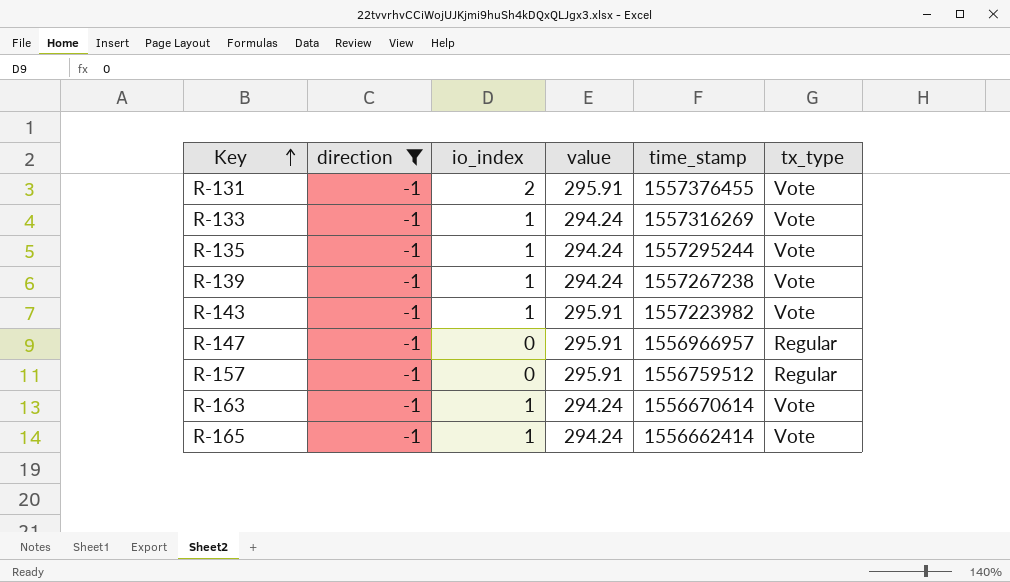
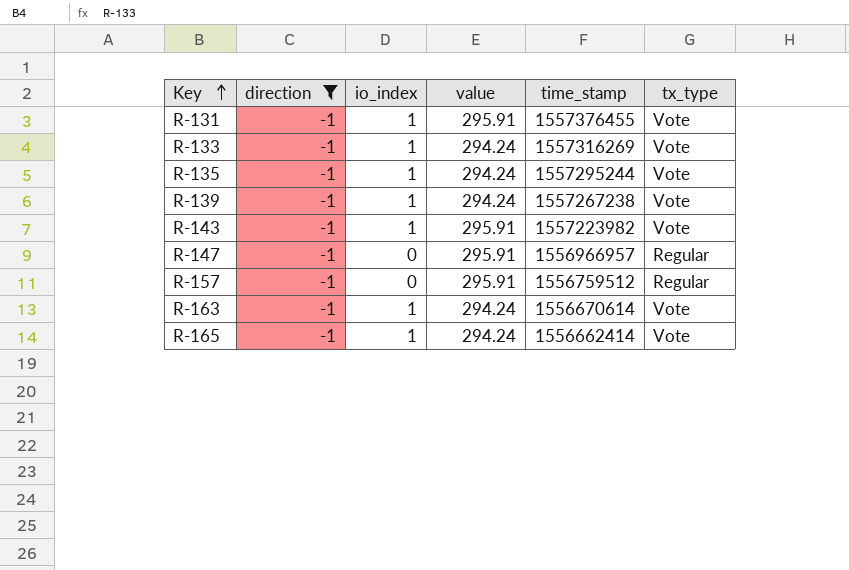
R-131 | io_index: 2 -> 1

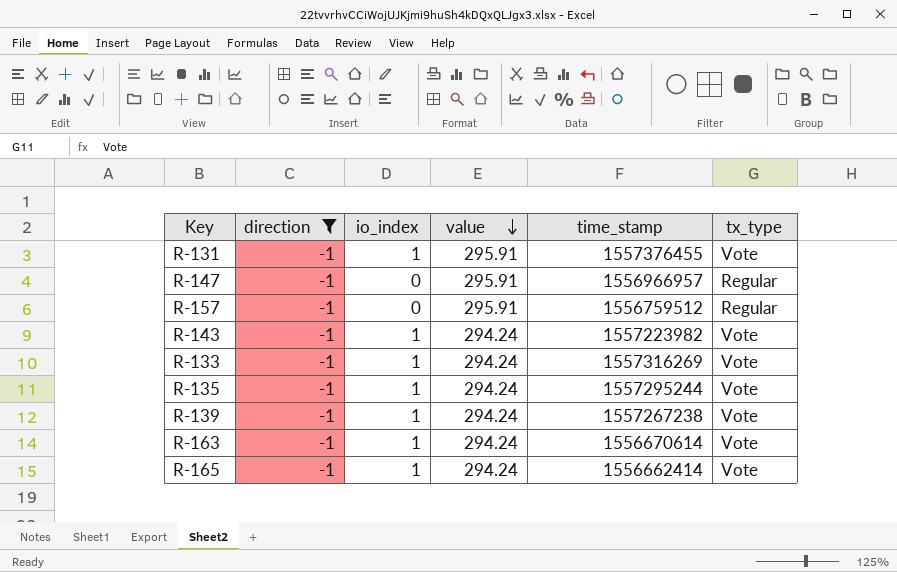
row order: Key ascending -> value descending
R-143 | value: 295.91 -> 294.24

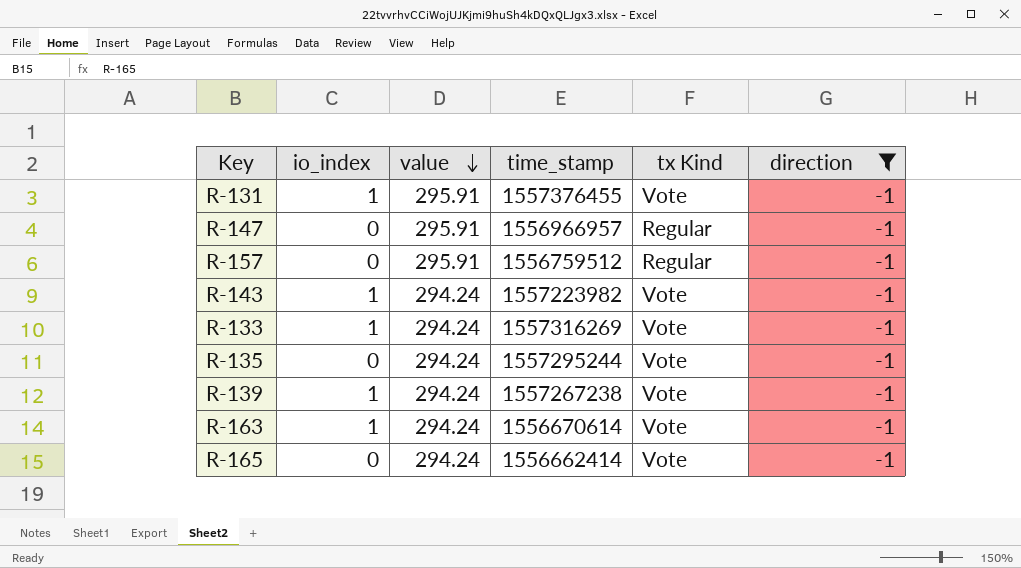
column name: tx_type -> tx Kind
column direction | position: 2 -> 6
R-135 | io_index: 1 -> 0
R-165 | io_index: 1 -> 0

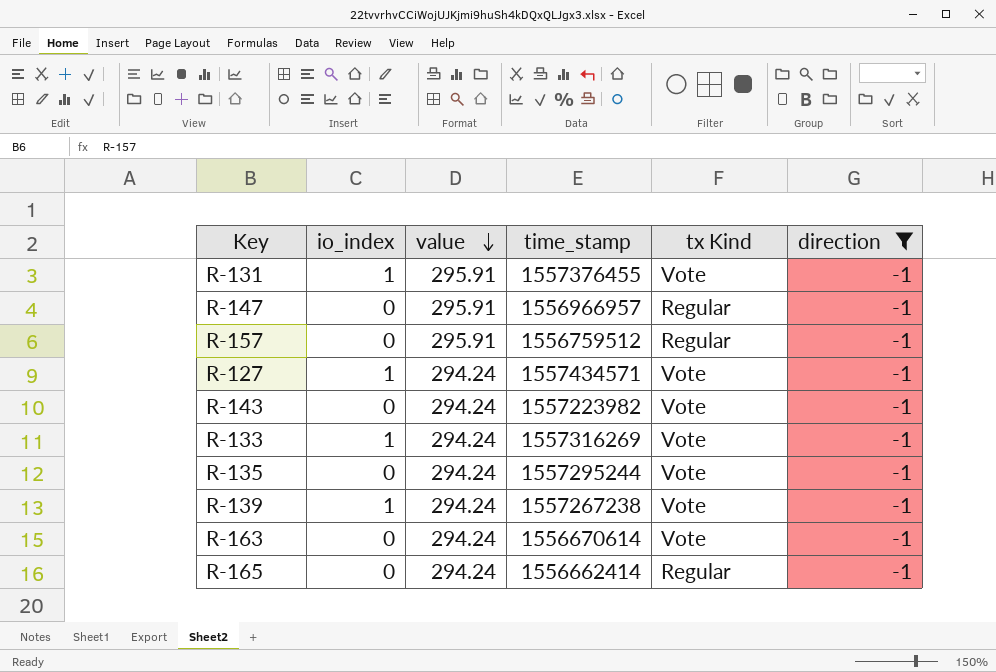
row R-127: none -> 1 | 294.24 | 1557434571 | Vote | -1
R-143 | io_index: 1 -> 0
R-163 | io_index: 1 -> 0
R-165 | tx Kind: Vote -> Regular

